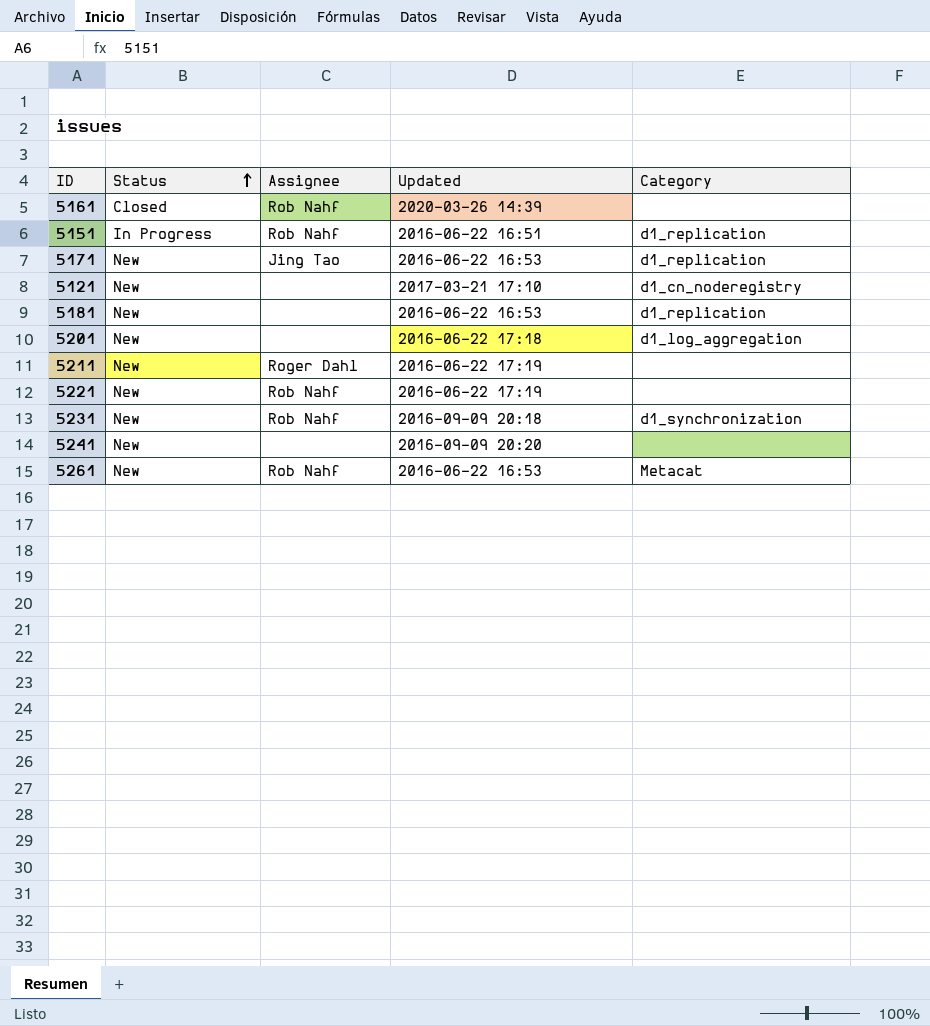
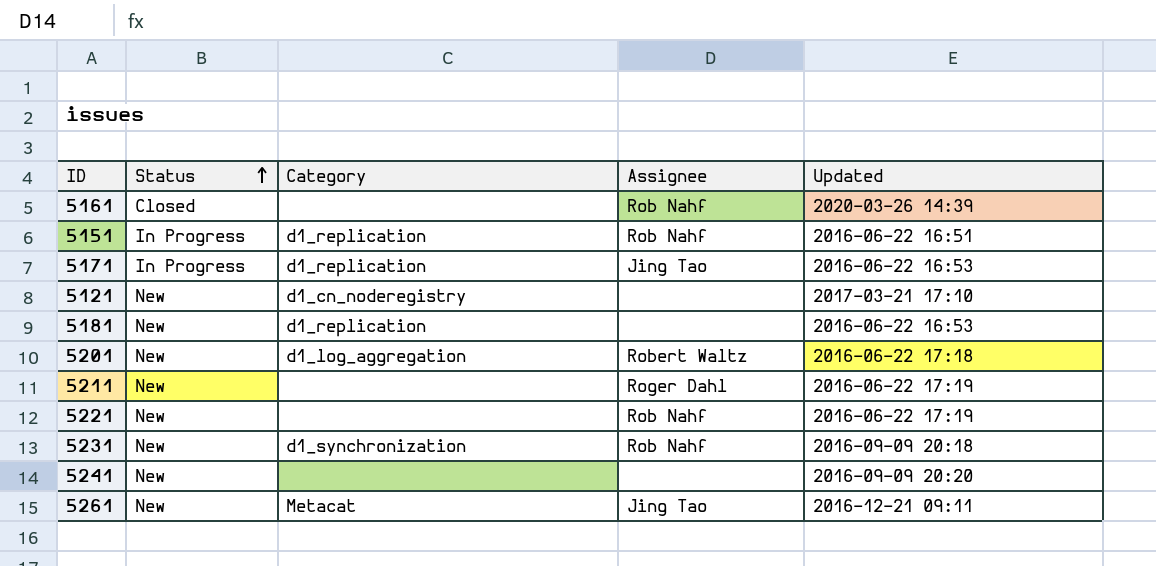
column Category | position: 5 -> 3
5171 | Status: New -> In Progress
5201 | Assignee: none -> Robert Waltz
5261 | Assignee: Rob Nahf -> Jing Tao
5261 | Updated: 2016-06-22 16:53 -> 2016-12-21 09:11

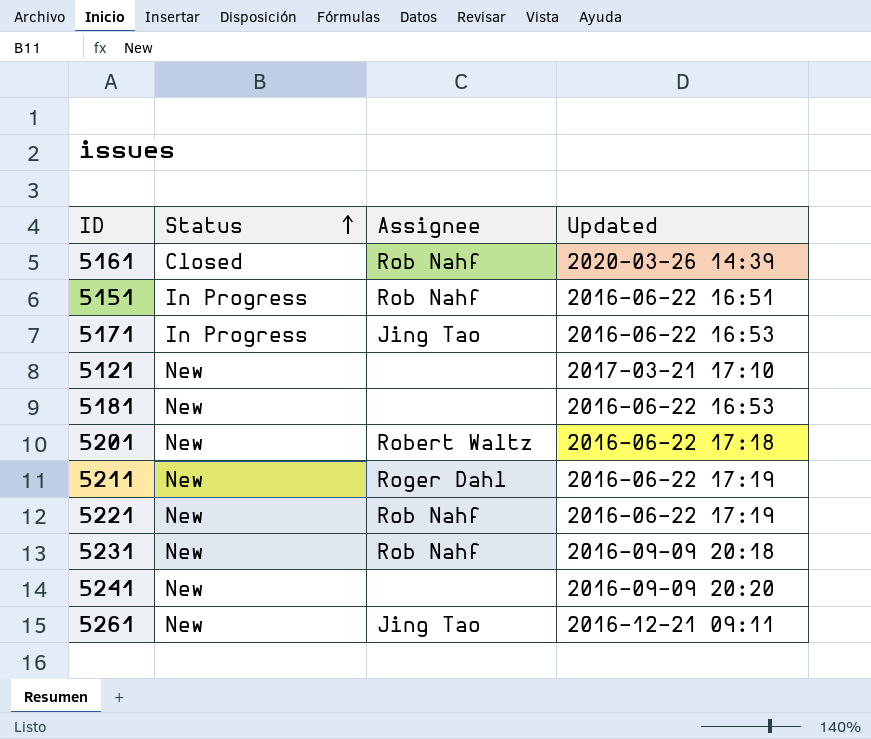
column Category | position: 3 -> none

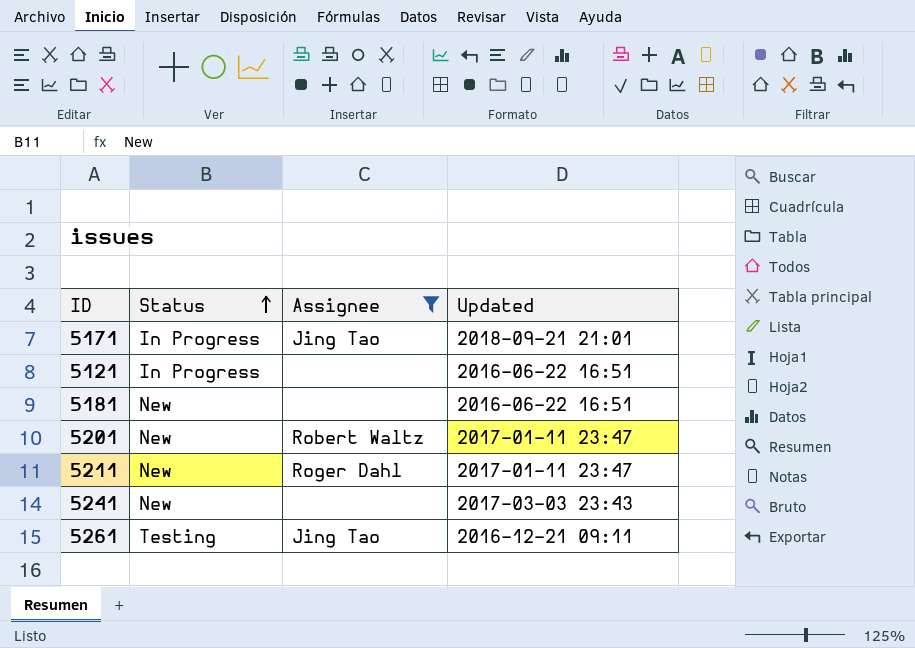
filter: none -> Assignee != Rob Nahf
5171 | Updated: 2016-06-22 16:53 -> 2018-09-21 21:01
5121 | Status: New -> In Progress
5121 | Updated: 2017-03-21 17:10 -> 2016-06-22 16:51
5181 | Updated: 2016-06-22 16:53 -> 2016-06-22 16:51
5201 | Updated: 2016-06-22 17:18 -> 2017-01-11 23:47
5211 | Updated: 2016-06-22 17:19 -> 2017-01-11 23:47
5241 | Updated: 2016-09-09 20:20 -> 2017-03-03 23:43
5261 | Status: New -> Testing

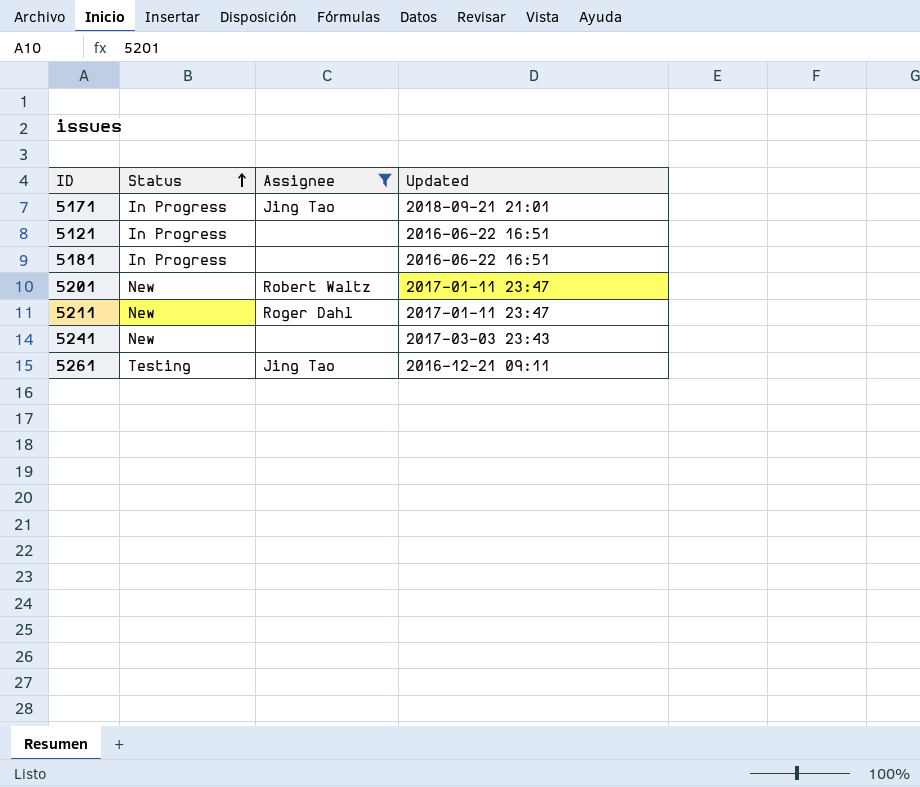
5181 | Status: New -> In Progress

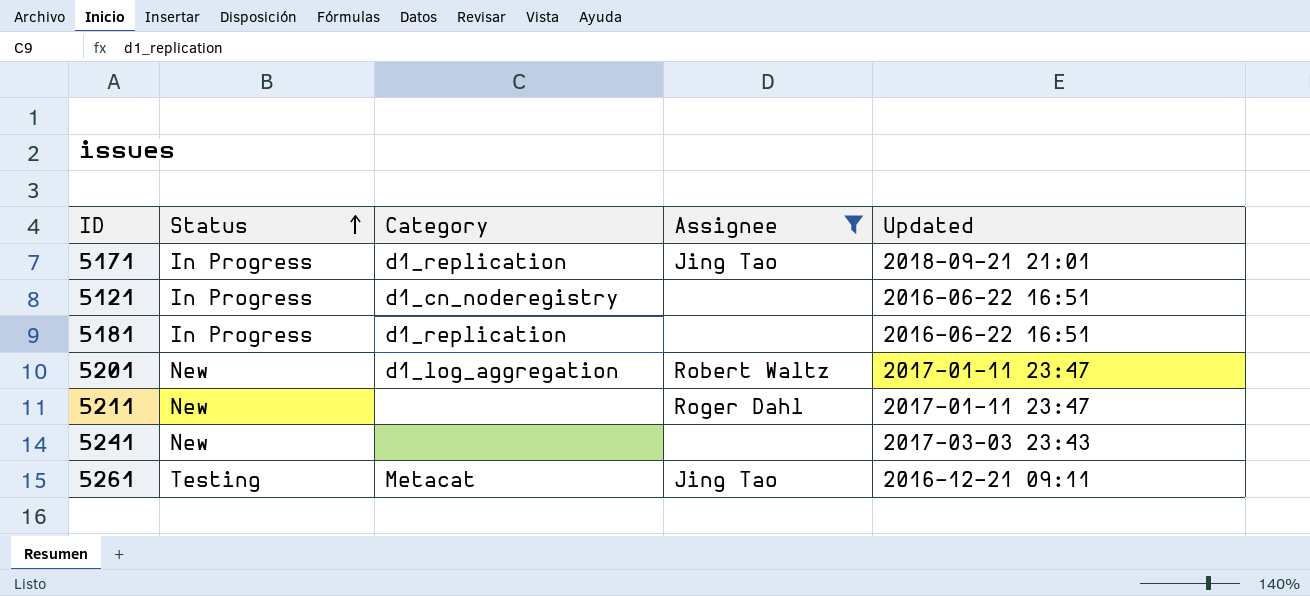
column Category | position: none -> 3

